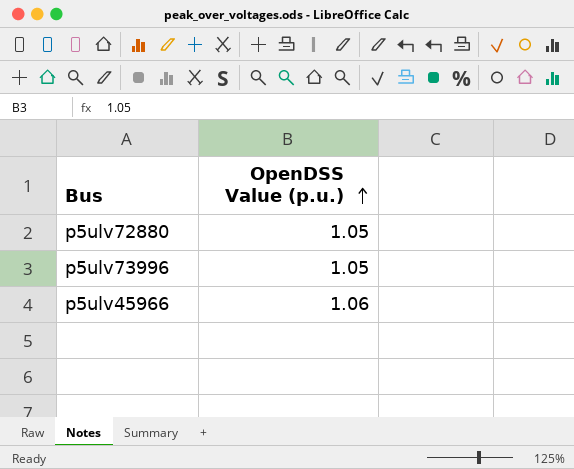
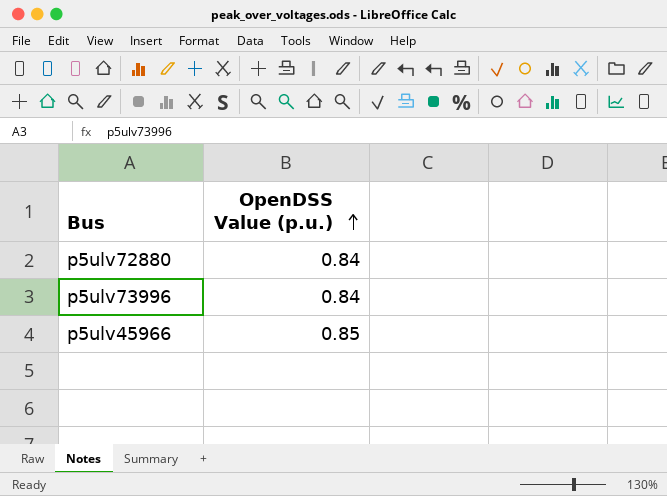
p5ulv72880 | OpenDSS Value (p.u.): 1.05 -> 0.84
p5ulv73996 | OpenDSS Value (p.u.): 1.05 -> 0.84
p5ulv45966 | OpenDSS Value (p.u.): 1.06 -> 0.85

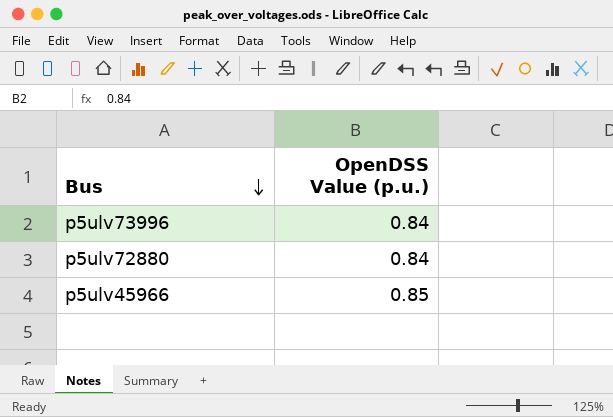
row order: OpenDSS Value (p.u.) ascending -> Bus descending

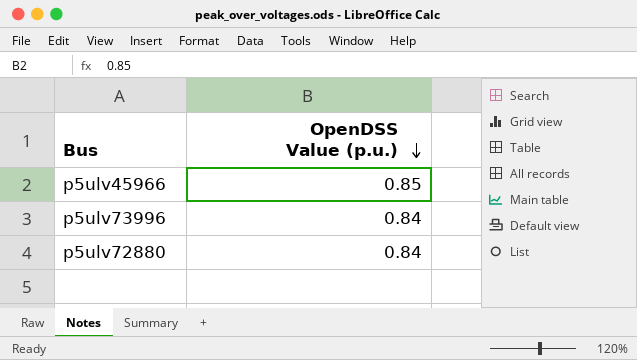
row order: Bus descending -> OpenDSS Value (p.u.) descending

